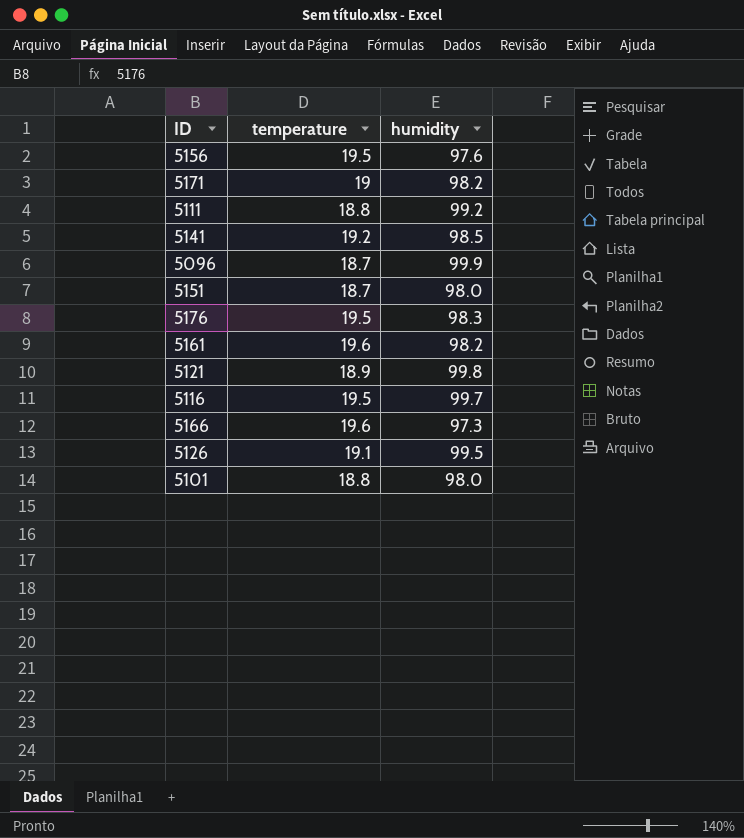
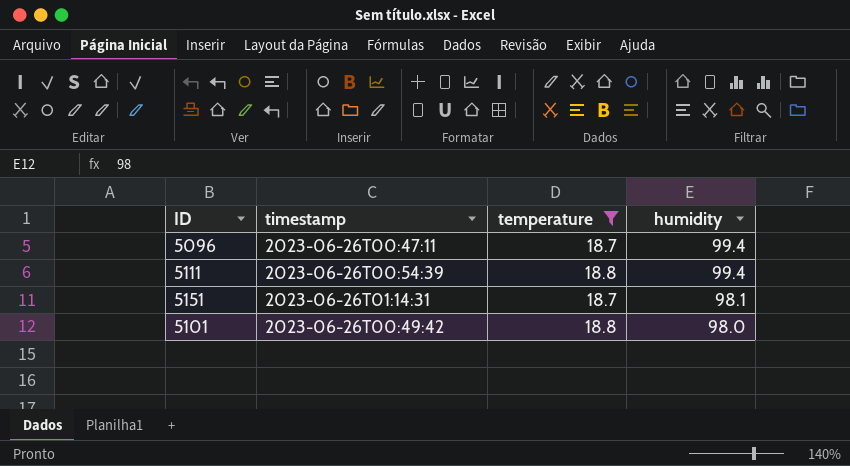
filter: none -> temperature <= 18.8
row order: none -> humidity descending
column timestamp | position: none -> 2
5096 | humidity: 99.9 -> 99.4
5111 | humidity: 99.2 -> 99.4
5151 | humidity: 98.0 -> 98.1

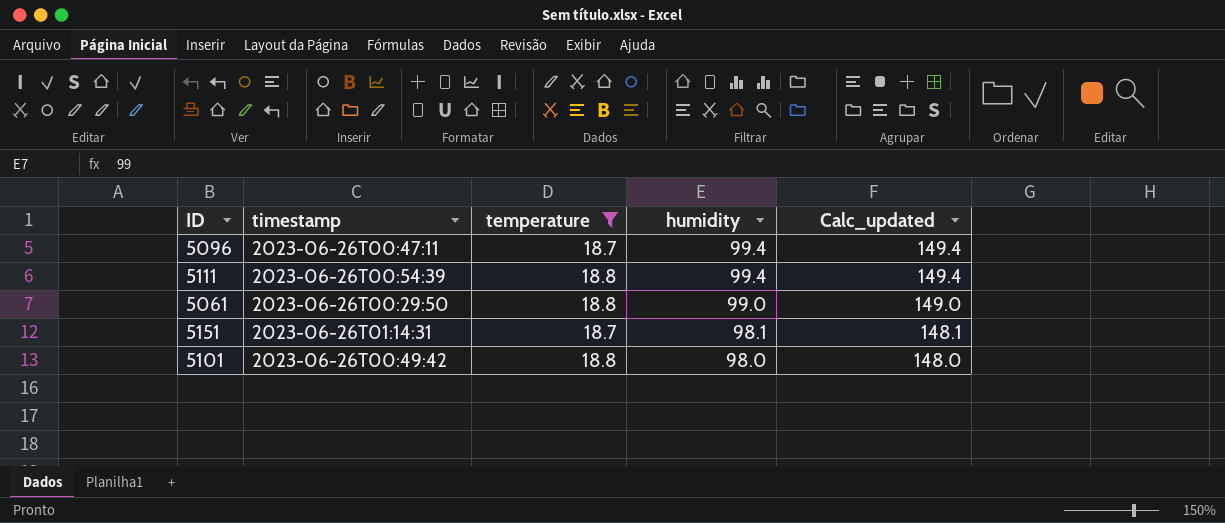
column Calc_updated | formula: none -> [humidity] + 50
row 5061: none -> 2023-06-26T00:29:50 | 18.8 | 99.0 | 149.0

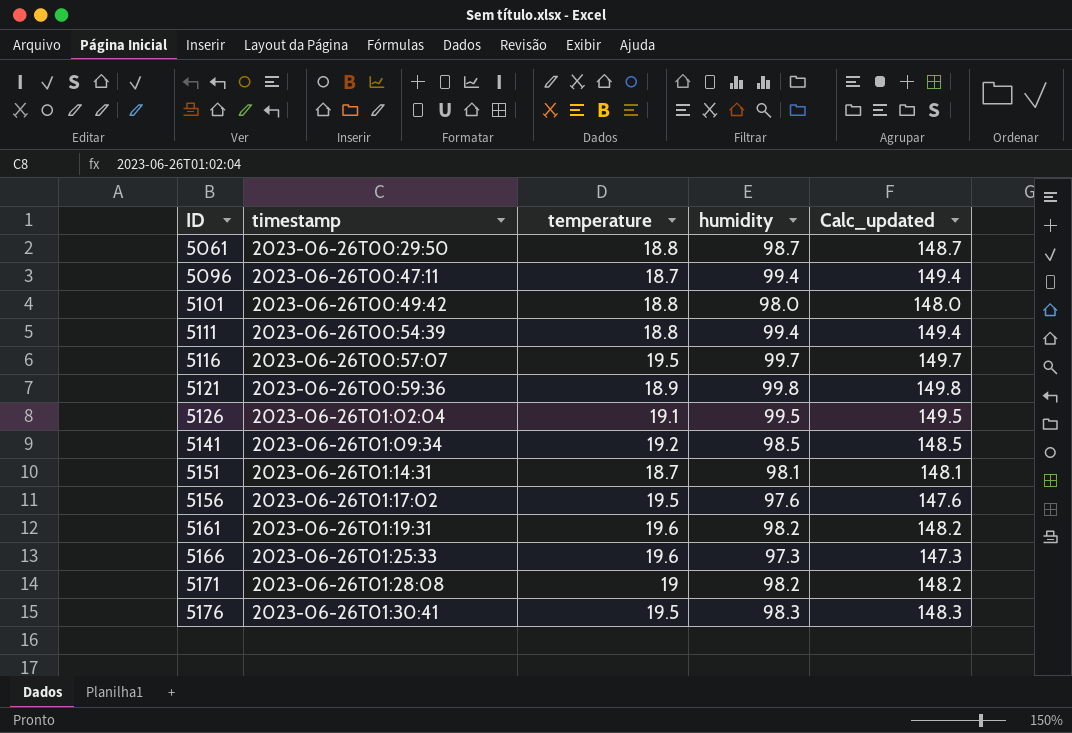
filter: temperature <= 18.8 -> none
row order: humidity descending -> ID ascending
5061 | humidity: 99.0 -> 98.7
5061 | Calc_updated: 149.0 -> 148.7

